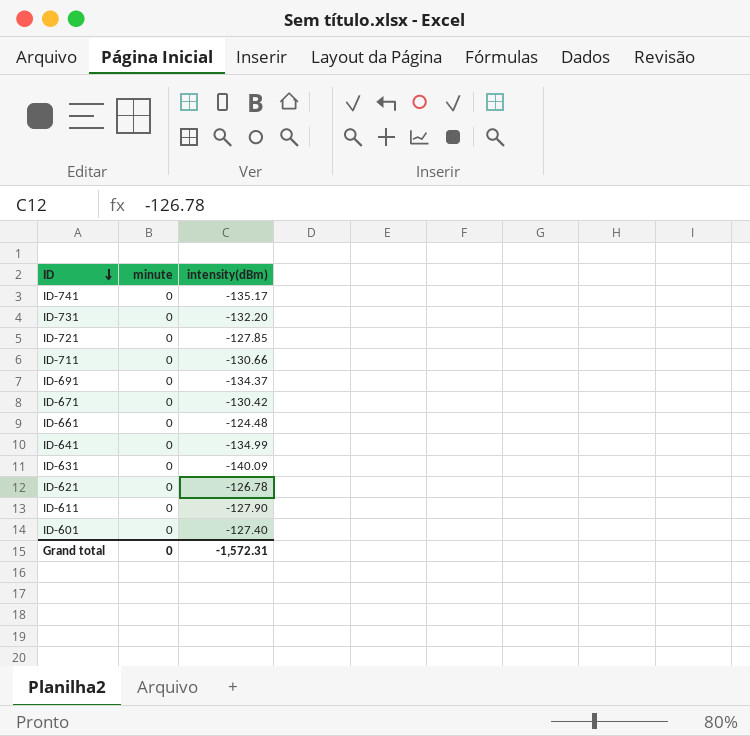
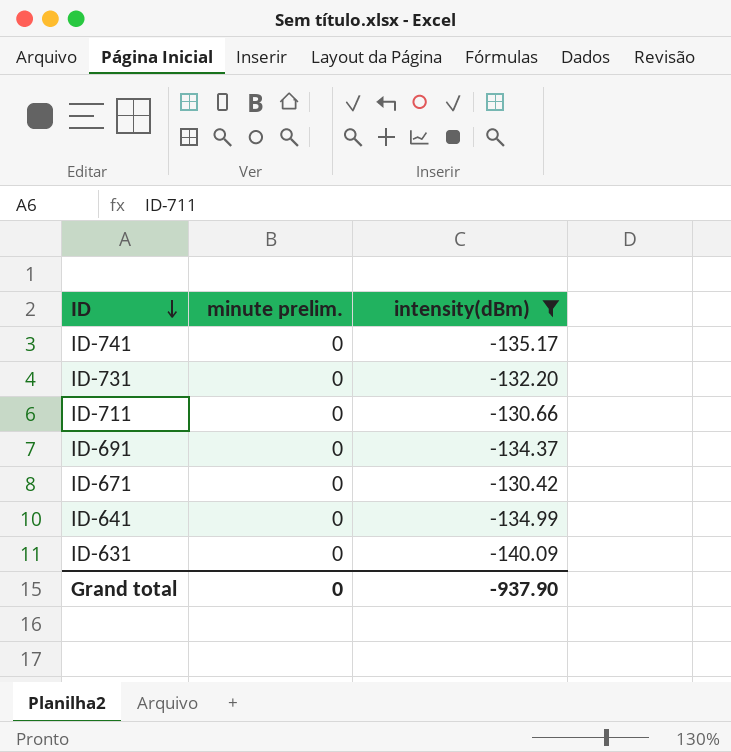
filter: none -> intensity(dBm) <= -130.42
column name: minute -> minute prelim.
Grand total | intensity(dBm): -1,572.31 -> -937.90

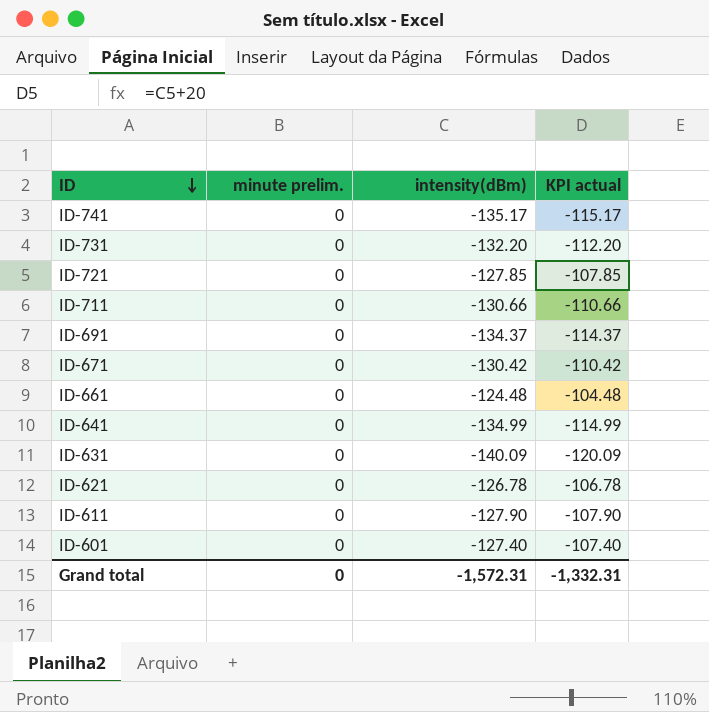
filter: intensity(dBm) <= -130.42 -> none
column KPI actual | formula: none -> [intensity(dBm)] + 20
Grand total | intensity(dBm): -937.90 -> -1,572.31

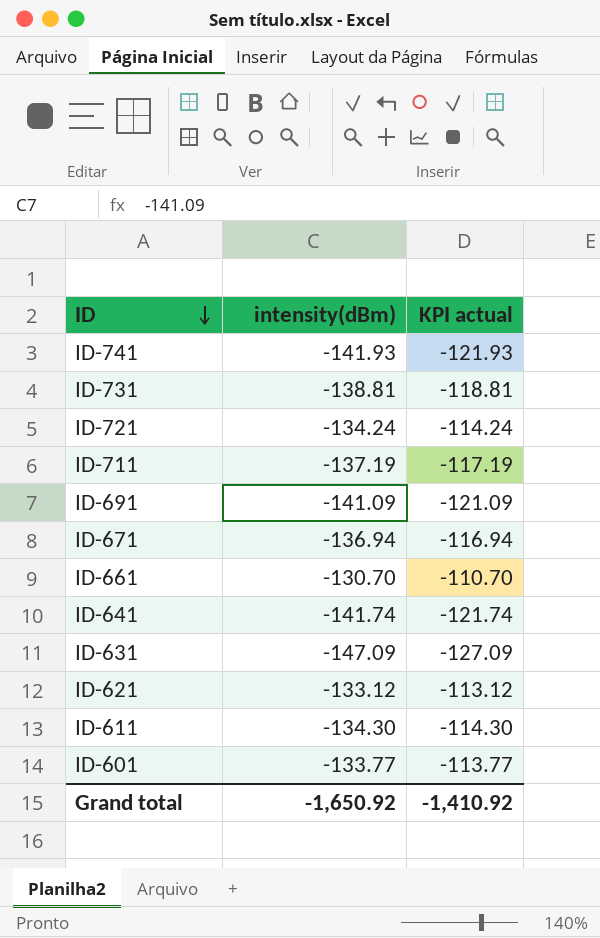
column minute prelim. | position: 2 -> none
ID-741 | intensity(dBm): -135.17 -> -141.93
ID-741 | KPI actual: -115.17 -> -121.93
ID-731 | intensity(dBm): -132.20 -> -138.81
ID-731 | KPI actual: -112.20 -> -118.81
ID-721 | intensity(dBm): -127.85 -> -134.24
ID-721 | KPI actual: -107.85 -> -114.24
ID-711 | intensity(dBm): -130.66 -> -137.19
ID-711 | KPI actual: -110.66 -> -117.19
ID-691 | intensity(dBm): -134.37 -> -141.09
ID-691 | KPI actual: -114.37 -> -121.09
ID-671 | intensity(dBm): -130.42 -> -136.94
ID-671 | KPI actual: -110.42 -> -116.94
ID-661 | intensity(dBm): -124.48 -> -130.70
ID-661 | KPI actual: -104.48 -> -110.70
ID-641 | intensity(dBm): -134.99 -> -141.74
ID-641 | KPI actual: -114.99 -> -121.74
ID-631 | intensity(dBm): -140.09 -> -147.09
ID-631 | KPI actual: -120.09 -> -127.09
ID-621 | intensity(dBm): -126.78 -> -133.12
ID-621 | KPI actual: -106.78 -> -113.12
ID-611 | intensity(dBm): -127.90 -> -134.30
ID-611 | KPI actual: -107.90 -> -114.30
ID-601 | intensity(dBm): -127.40 -> -133.77
ID-601 | KPI actual: -107.40 -> -113.77
Grand total | intensity(dBm): -1,572.31 -> -1,650.92
Grand total | KPI actual: -1,332.31 -> -1,410.92

